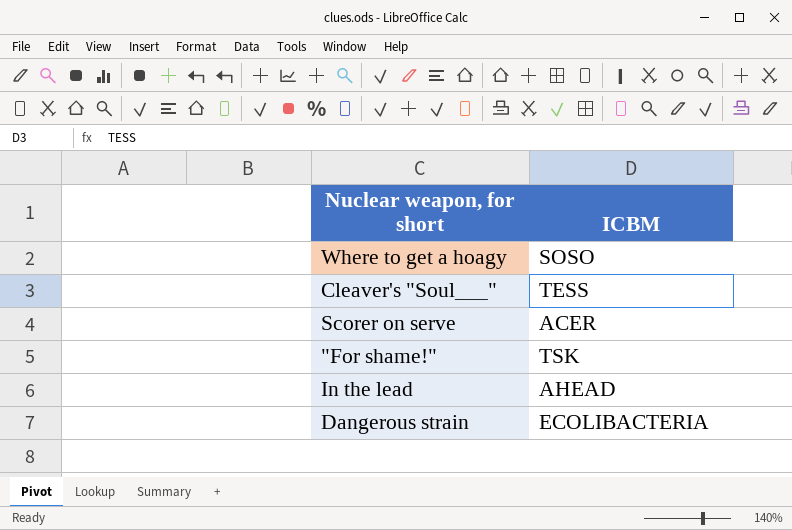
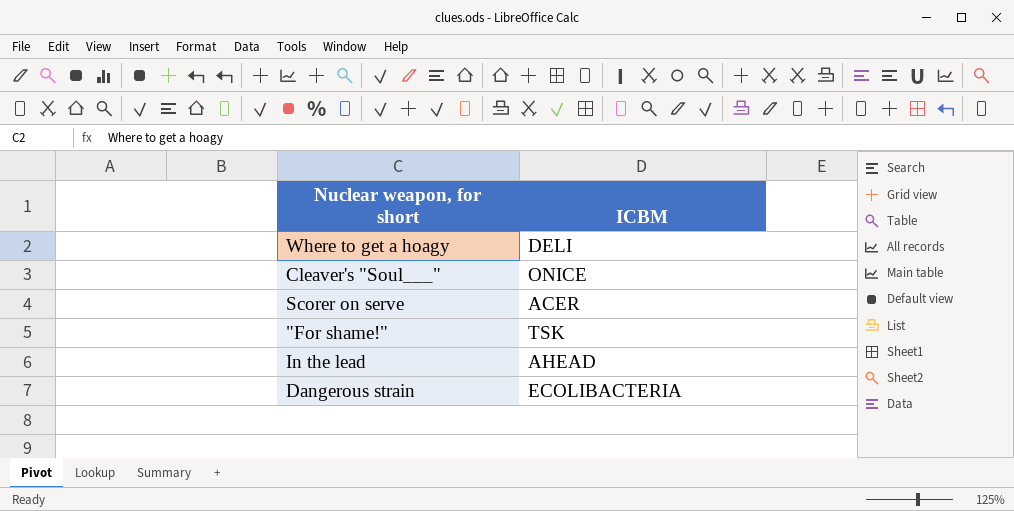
Where to get a hoagy | ICBM: SOSO -> DELI
Cleaver's "Soul___" | ICBM: TESS -> ONICE

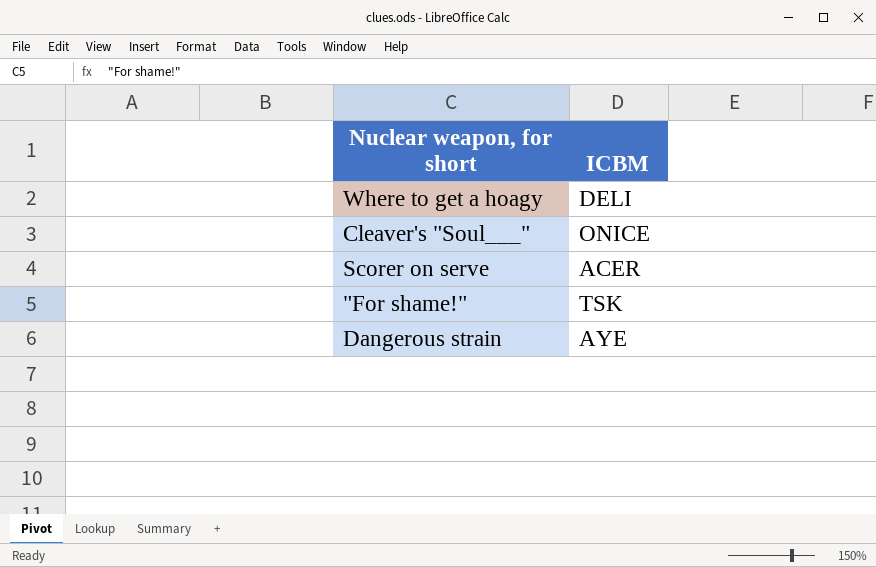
row In the lead: AHEAD -> none
Dangerous strain | ICBM: ECOLIBACTERIA -> AYE

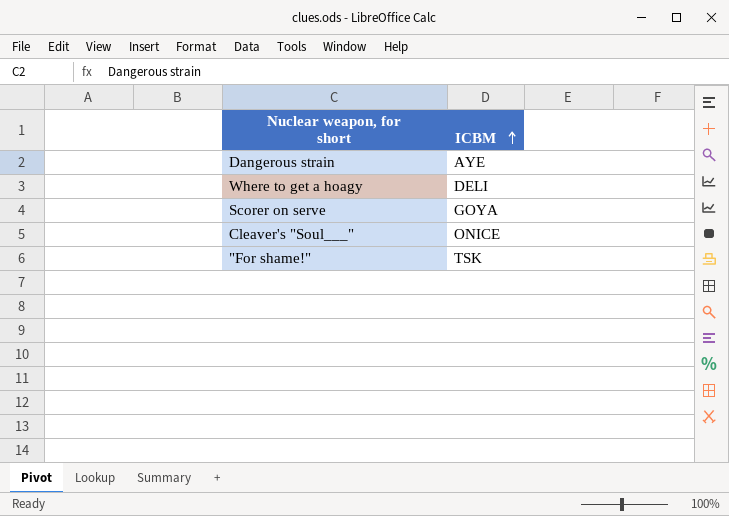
row order: none -> ICBM ascending
Scorer on serve | ICBM: ACER -> GOYA

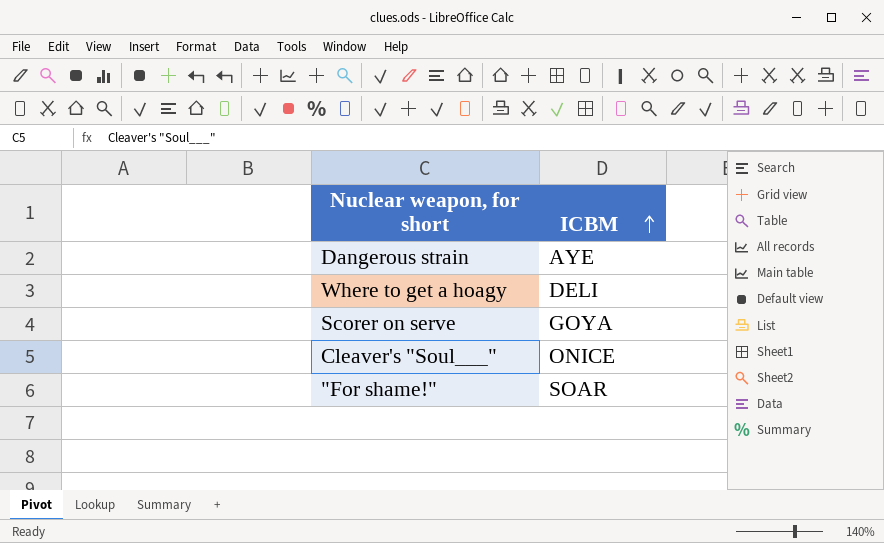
"For shame!" | ICBM: TSK -> SOAR

